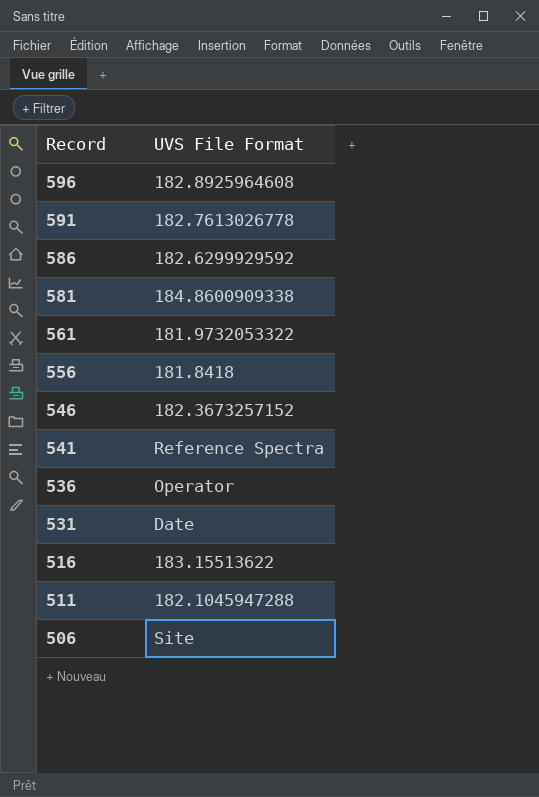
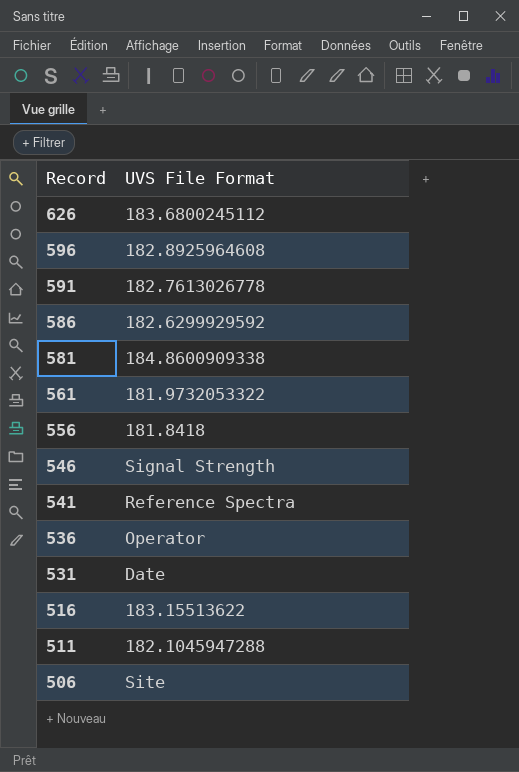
row 626: none -> 183.6800245112
546 | UVS File Format: 182.3673257152 -> Signal Strength

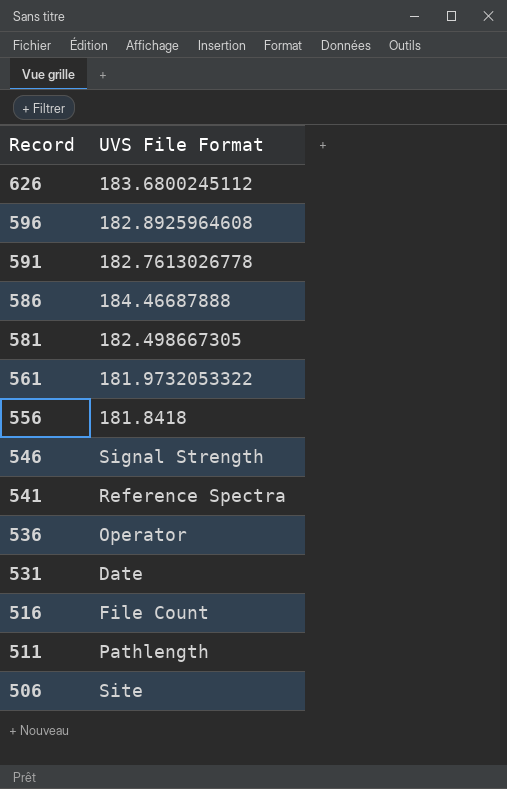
586 | UVS File Format: 182.6299929592 -> 184.46687888
581 | UVS File Format: 184.8600909338 -> 182.498667305
516 | UVS File Format: 183.15513622 -> File Count
511 | UVS File Format: 182.1045947288 -> Pathlength

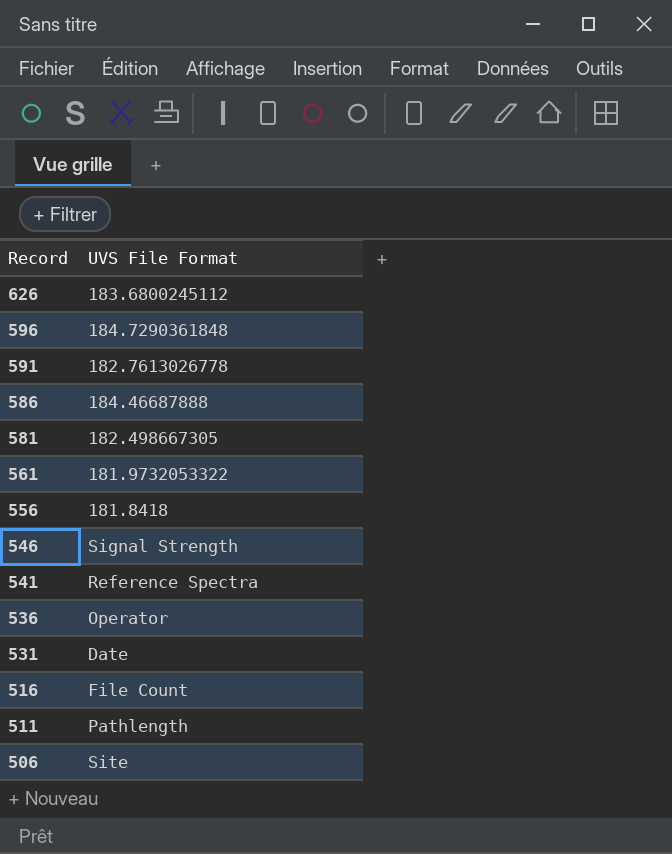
596 | UVS File Format: 182.8925964608 -> 184.7290361848

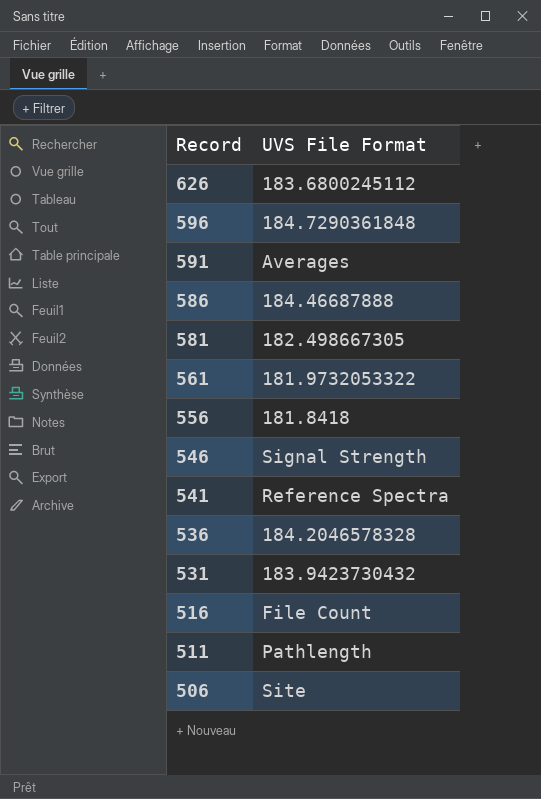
591 | UVS File Format: 182.7613026778 -> Averages
536 | UVS File Format: Operator -> 184.2046578328
531 | UVS File Format: Date -> 183.9423730432

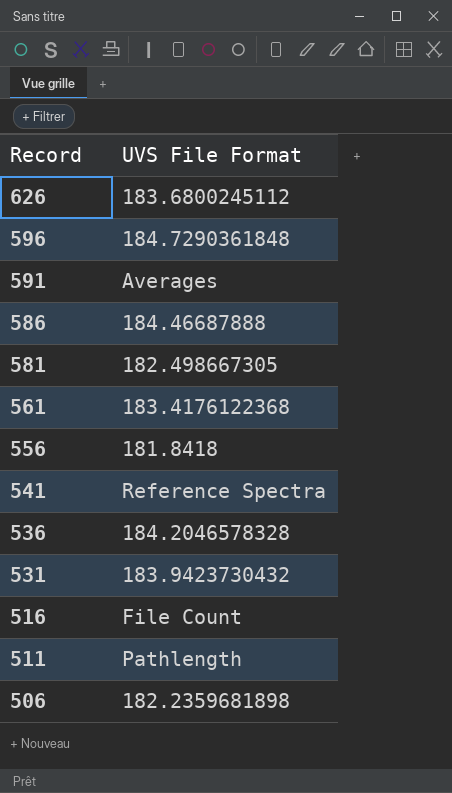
row 546: Signal Strength -> none
561 | UVS File Format: 181.9732053322 -> 183.4176122368
506 | UVS File Format: Site -> 182.2359681898

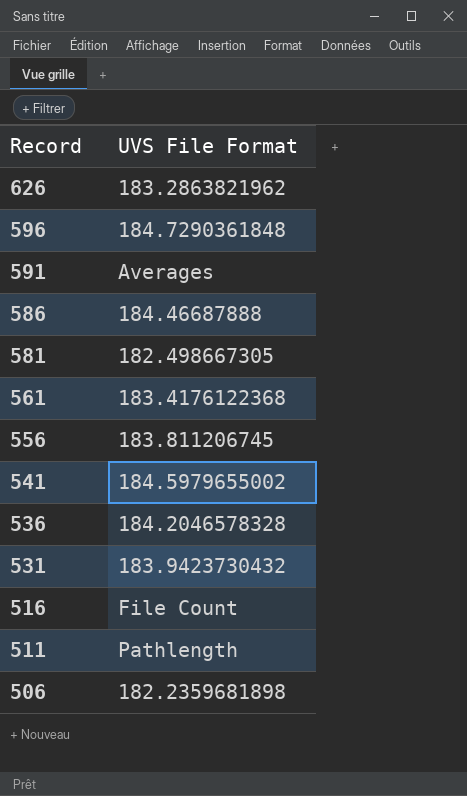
626 | UVS File Format: 183.6800245112 -> 183.2863821962
556 | UVS File Format: 181.8418 -> 183.811206745
541 | UVS File Format: Reference Spectra -> 184.5979655002

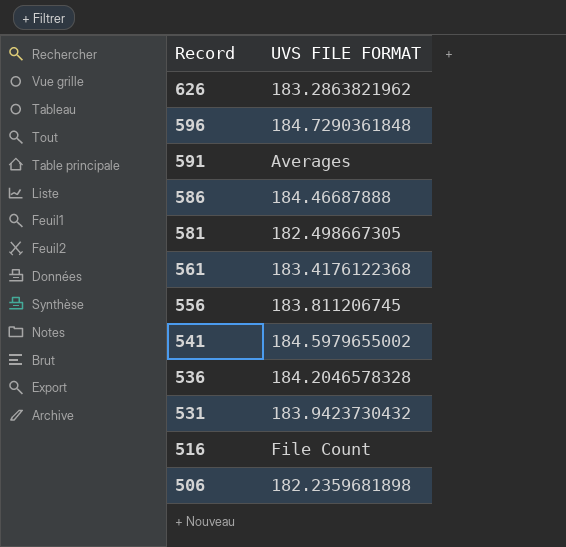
column name: UVS File Format -> UVS FILE FORMAT
row 511: Pathlength -> none

